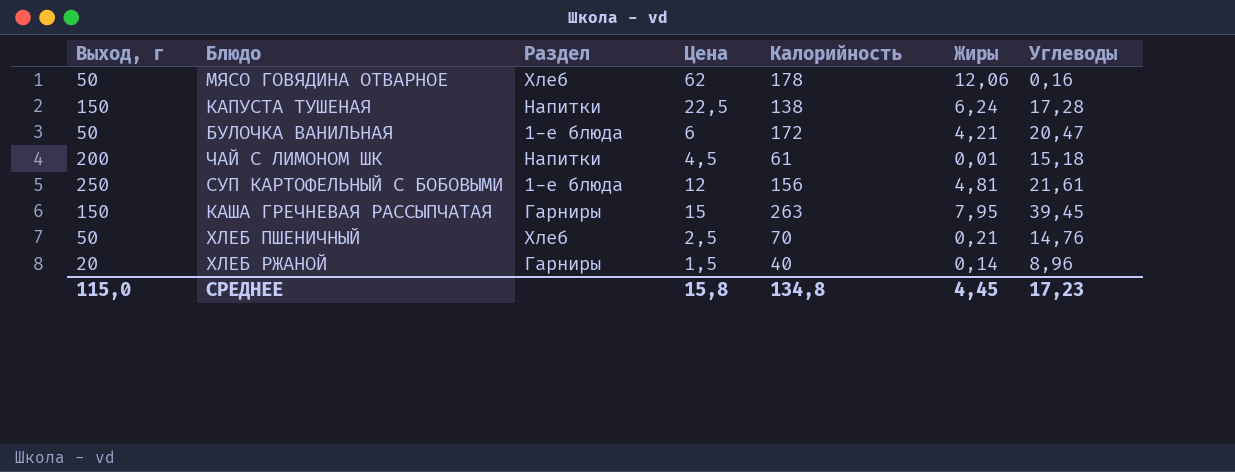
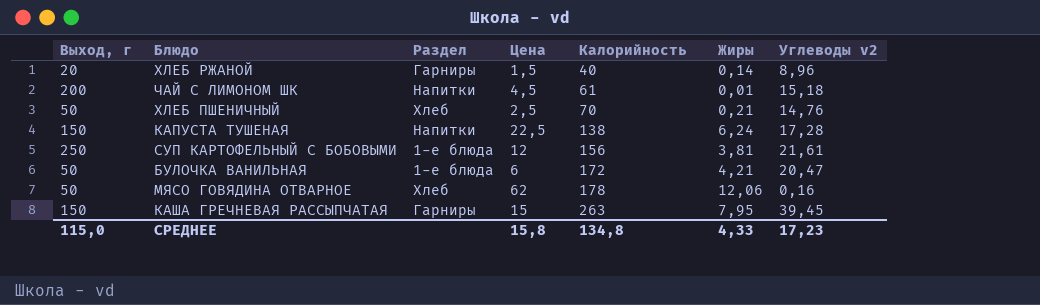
row order: none -> Калорийность ascending
column name: Углеводы -> Углеводы v2
СУП КАРТОФЕЛЬНЫЙ С БОБОВЫМИ | Жиры: 4,81 -> 3,81
СРЕДНЕЕ | Жиры: 4,45 -> 4,33

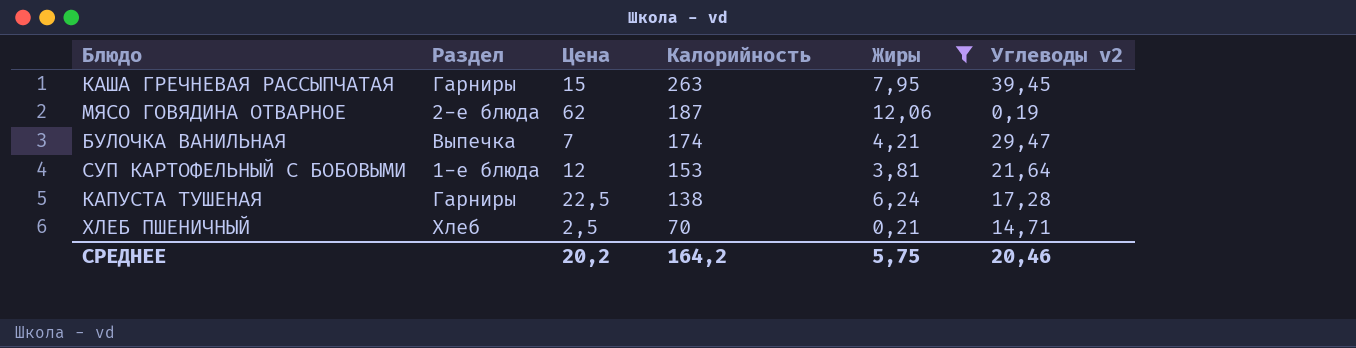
filter: none -> Жиры >= 0,21
row order: Калорийность ascending -> Калорийность descending
column Выход, г | position: 1 -> none
МЯСО ГОВЯДИНА ОТВАРНОЕ | Раздел: Хлеб -> 2-е блюда
МЯСО ГОВЯДИНА ОТВАРНОЕ | Калорийность: 178 -> 187
МЯСО ГОВЯДИНА ОТВАРНОЕ | Углеводы v2: 0,16 -> 0,19
БУЛОЧКА ВАНИЛЬНАЯ | Раздел: 1-е блюда -> Выпечка
БУЛОЧКА ВАНИЛЬНАЯ | Цена: 6 -> 7
БУЛОЧКА ВАНИЛЬНАЯ | Калорийность: 172 -> 174
БУЛОЧКА ВАНИЛЬНАЯ | Углеводы v2: 20,47 -> 29,47
СУП КАРТОФЕЛЬНЫЙ С БОБОВЫМИ | Калорийность: 156 -> 153
СУП КАРТОФЕЛЬНЫЙ С БОБОВЫМИ | Углеводы v2: 21,61 -> 21,64
КАПУСТА ТУШЕНАЯ | Раздел: Напитки -> Гарниры
ХЛЕБ ПШЕНИЧНЫЙ | Углеводы v2: 14,76 -> 14,71
СРЕДНЕЕ | Цена: 15,8 -> 20,2
СРЕДНЕЕ | Калорийность: 134,8 -> 164,2
СРЕДНЕЕ | Жиры: 4,33 -> 5,75
СРЕДНЕЕ | Углеводы v2: 17,23 -> 20,46

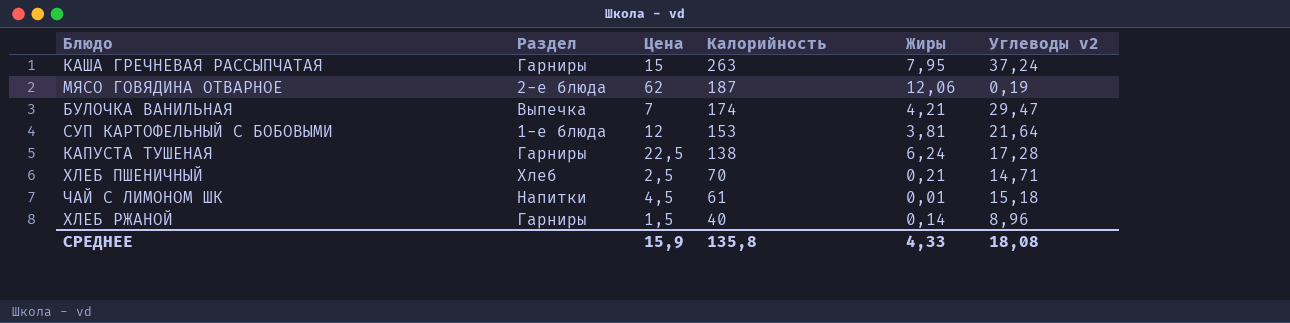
filter: Жиры >= 0,21 -> none
КАША ГРЕЧНЕВАЯ РАССЫПЧАТАЯ | Углеводы v2: 39,45 -> 37,24
СРЕДНЕЕ | Цена: 20,2 -> 15,9
СРЕДНЕЕ | Калорийность: 164,2 -> 135,8
СРЕДНЕЕ | Жиры: 5,75 -> 4,33
СРЕДНЕЕ | Углеводы v2: 20,46 -> 18,08

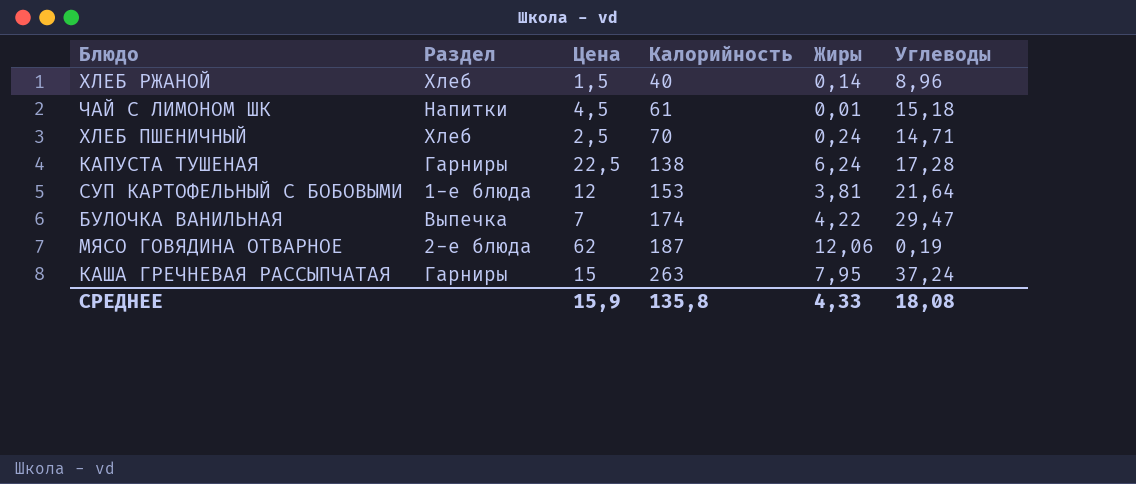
row order: Калорийность descending -> Калорийность ascending
column name: Углеводы v2 -> Углеводы
ХЛЕБ РЖАНОЙ | Раздел: Гарниры -> Хлеб
ХЛЕБ ПШЕНИЧНЫЙ | Жиры: 0,21 -> 0,24
БУЛОЧКА ВАНИЛЬНАЯ | Жиры: 4,21 -> 4,22

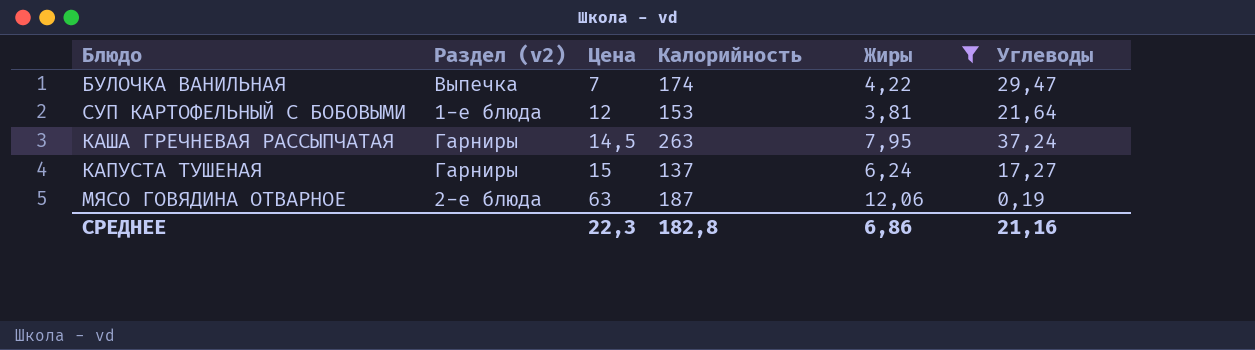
filter: none -> Жиры >= 3,81
row order: Калорийность ascending -> Цена ascending
column name: Раздел -> Раздел (v2)
КАША ГРЕЧНЕВАЯ РАССЫПЧАТАЯ | Цена: 15 -> 14,5
КАПУСТА ТУШЕНАЯ | Цена: 22,5 -> 15
КАПУСТА ТУШЕНАЯ | Калорийность: 138 -> 137
КАПУСТА ТУШЕНАЯ | Углеводы: 17,28 -> 17,27
МЯСО ГОВЯДИНА ОТВАРНОЕ | Цена: 62 -> 63
СРЕДНЕЕ | Цена: 15,9 -> 22,3
СРЕДНЕЕ | Калорийность: 135,8 -> 182,8
СРЕДНЕЕ | Жиры: 4,33 -> 6,86
СРЕДНЕЕ | Углеводы: 18,08 -> 21,16

